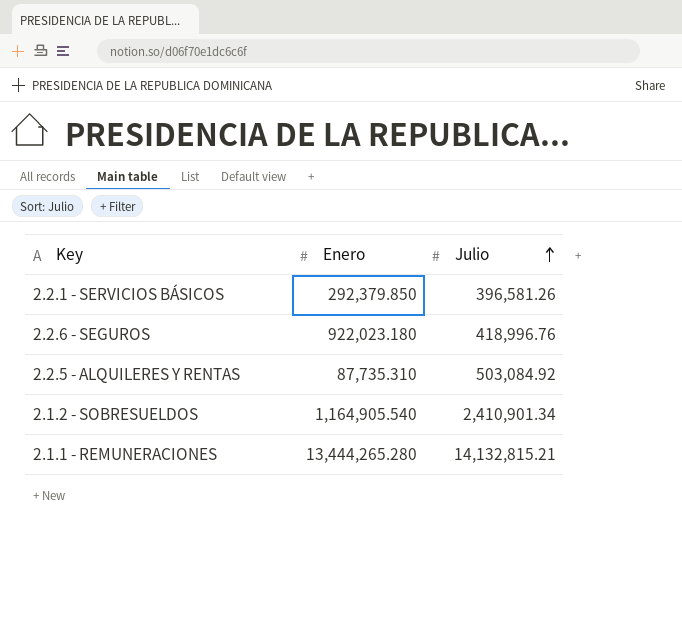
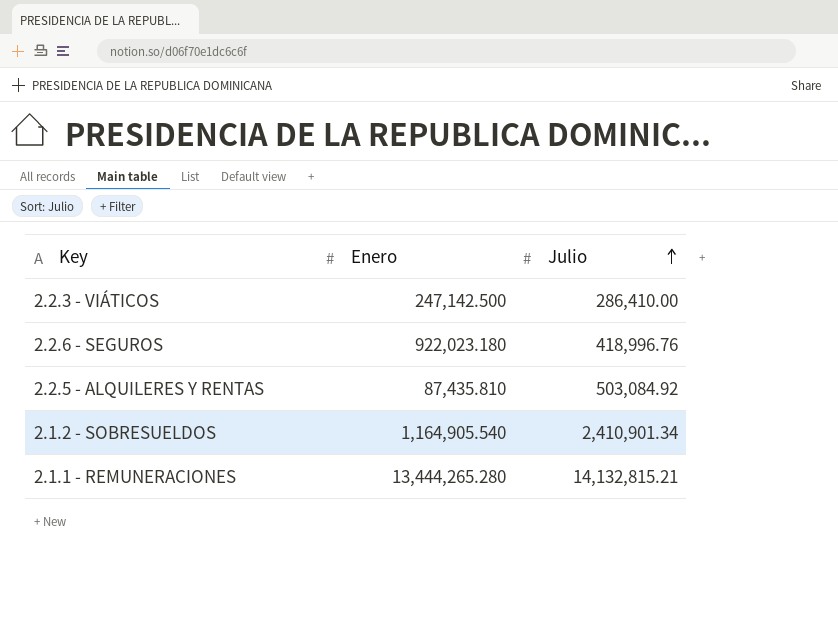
row 2.2.1 - SERVICIOS BÁSICOS: 292,379.850 | 396,581.26 -> none
row 2.2.3 - VIÁTICOS: none -> 247,142.500 | 286,410.00
2.2.5 - ALQUILERES Y RENTAS | Enero: 87,735.310 -> 87,435.810

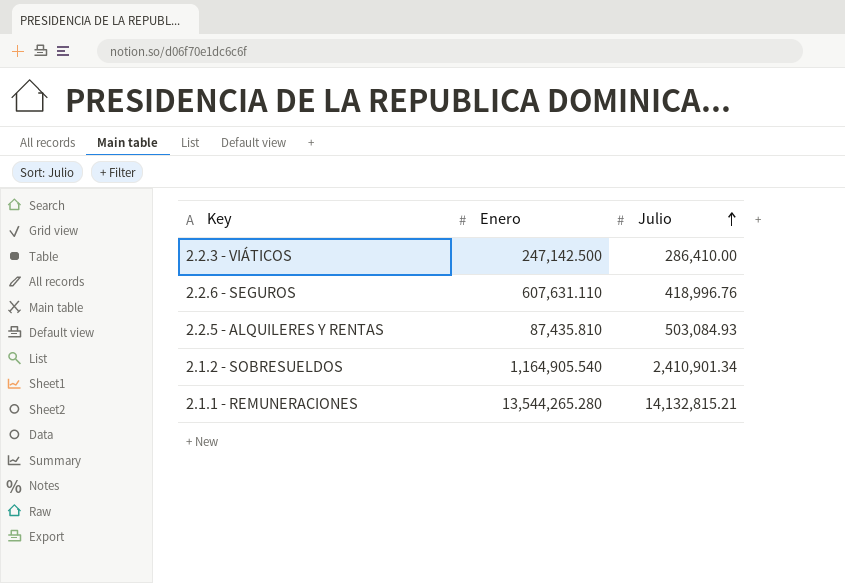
2.2.6 - SEGUROS | Enero: 922,023.180 -> 607,631.110
2.2.5 - ALQUILERES Y RENTAS | Julio: 503,084.92 -> 503,084.93
2.1.1 - REMUNERACIONES | Enero: 13,444,265.280 -> 13,544,265.280

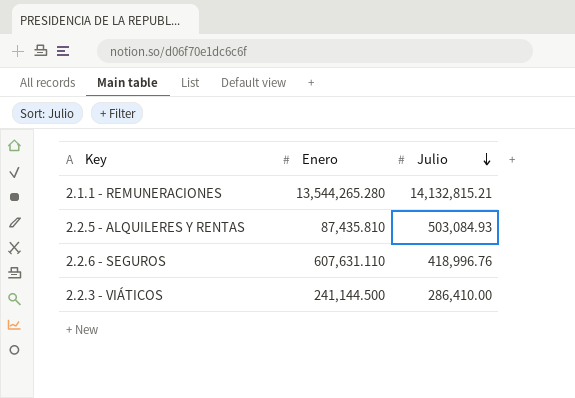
row order: Julio ascending -> Julio descending
row 2.1.2 - SOBRESUELDOS: 1,164,905.540 | 2,410,901.34 -> none
2.2.3 - VIÁTICOS | Enero: 247,142.500 -> 241,144.500

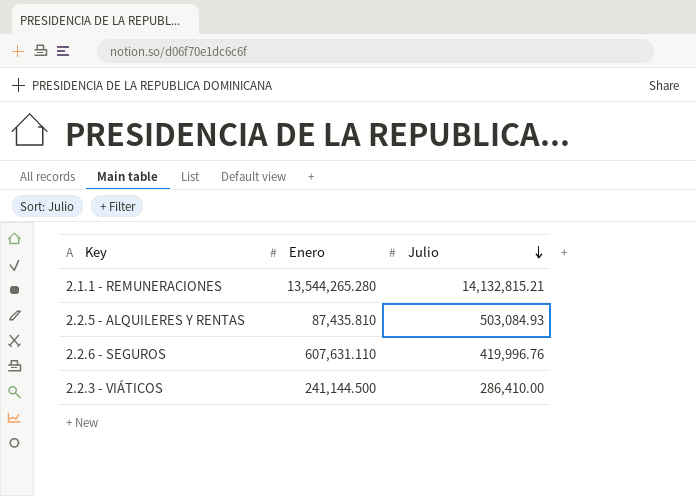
2.2.6 - SEGUROS | Julio: 418,996.76 -> 419,996.76

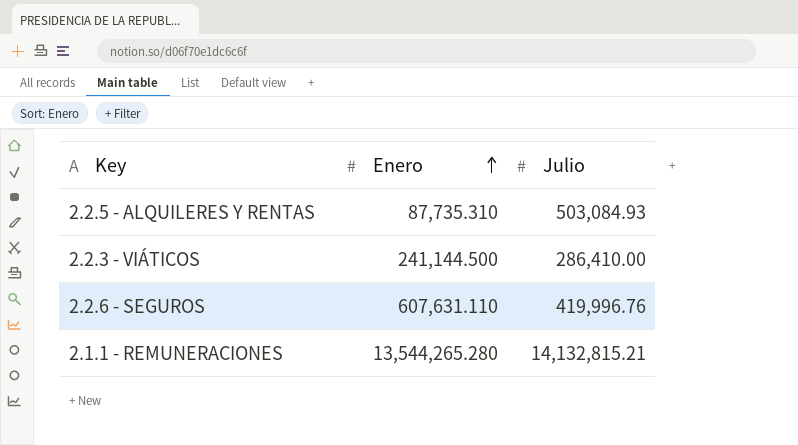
row order: Julio descending -> Enero ascending
2.2.5 - ALQUILERES Y RENTAS | Enero: 87,435.810 -> 87,735.310

